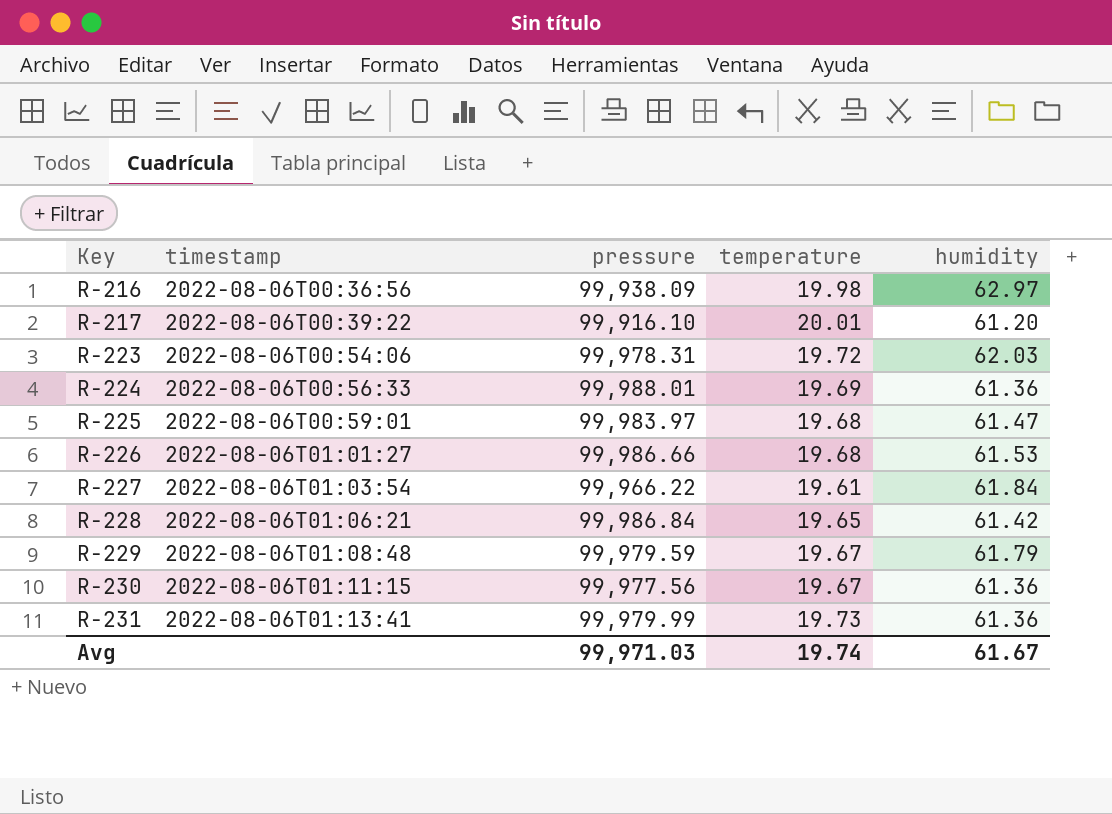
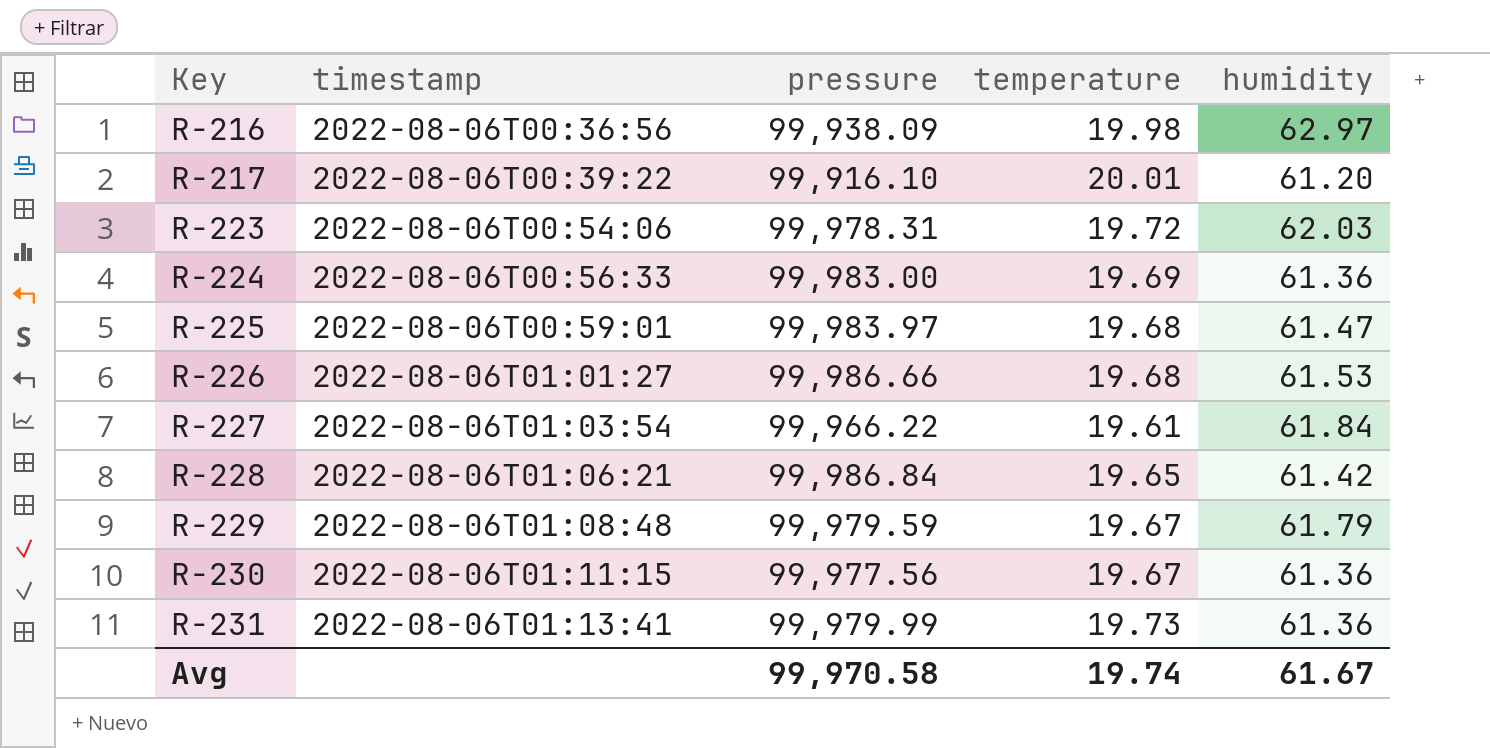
R-224 | pressure: 99,988.01 -> 99,983.00
Avg | pressure: 99,971.03 -> 99,970.58

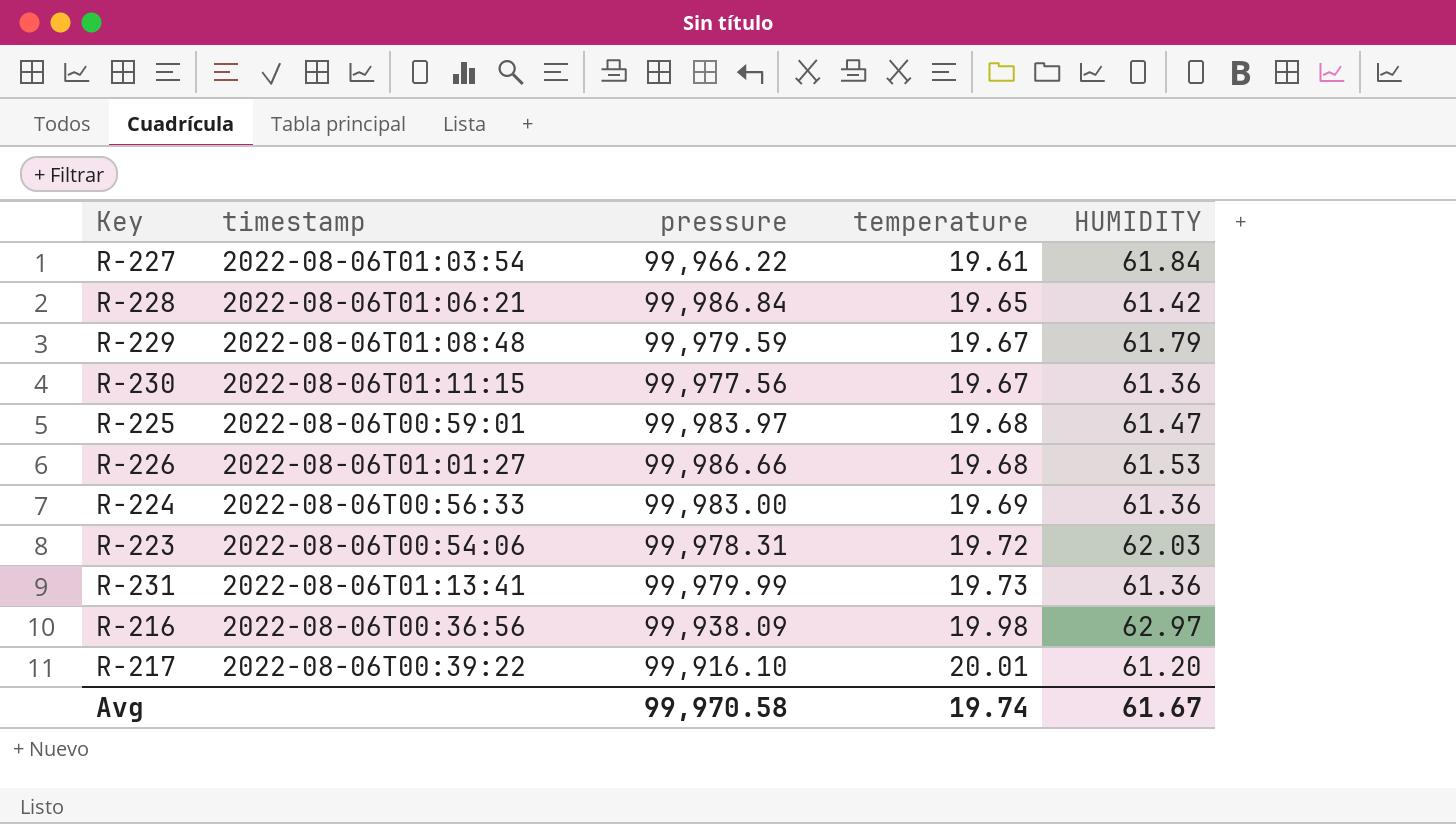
row order: Key ascending -> temperature ascending
column name: humidity -> HUMIDITY

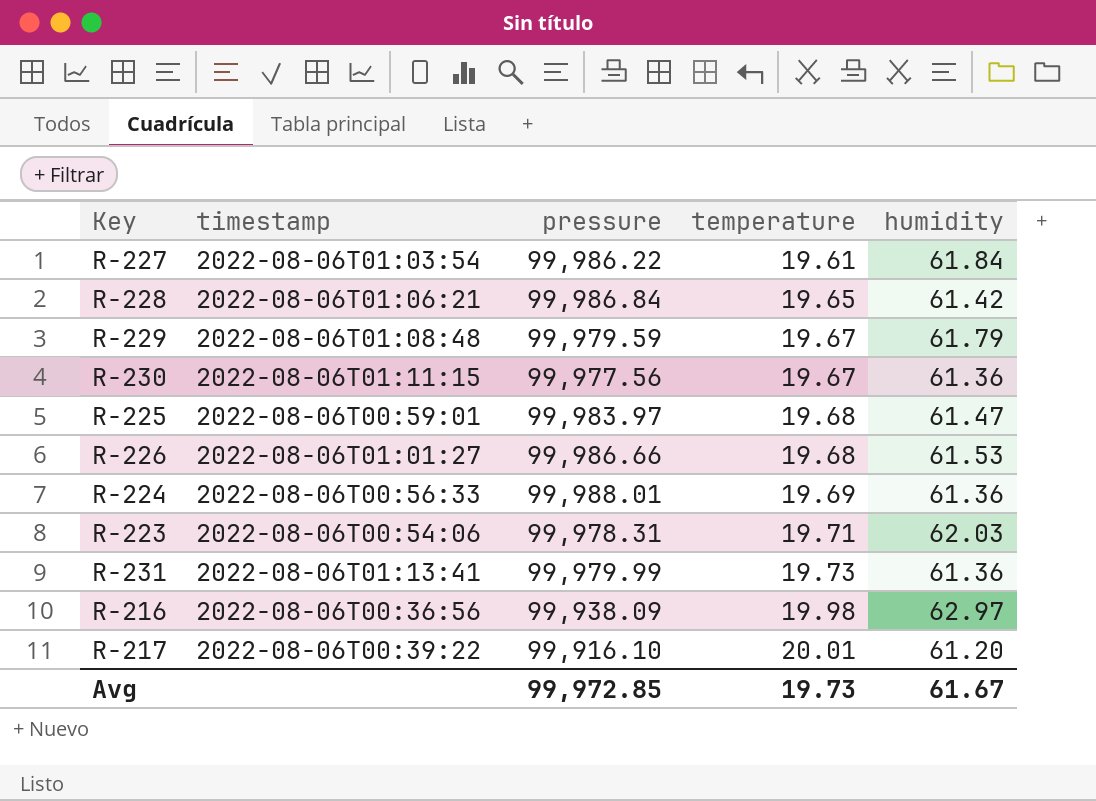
column name: HUMIDITY -> humidity
R-227 | pressure: 99,966.22 -> 99,986.22
R-224 | pressure: 99,983.00 -> 99,988.01
R-223 | temperature: 19.72 -> 19.71
Avg | pressure: 99,970.58 -> 99,972.85
Avg | temperature: 19.74 -> 19.73

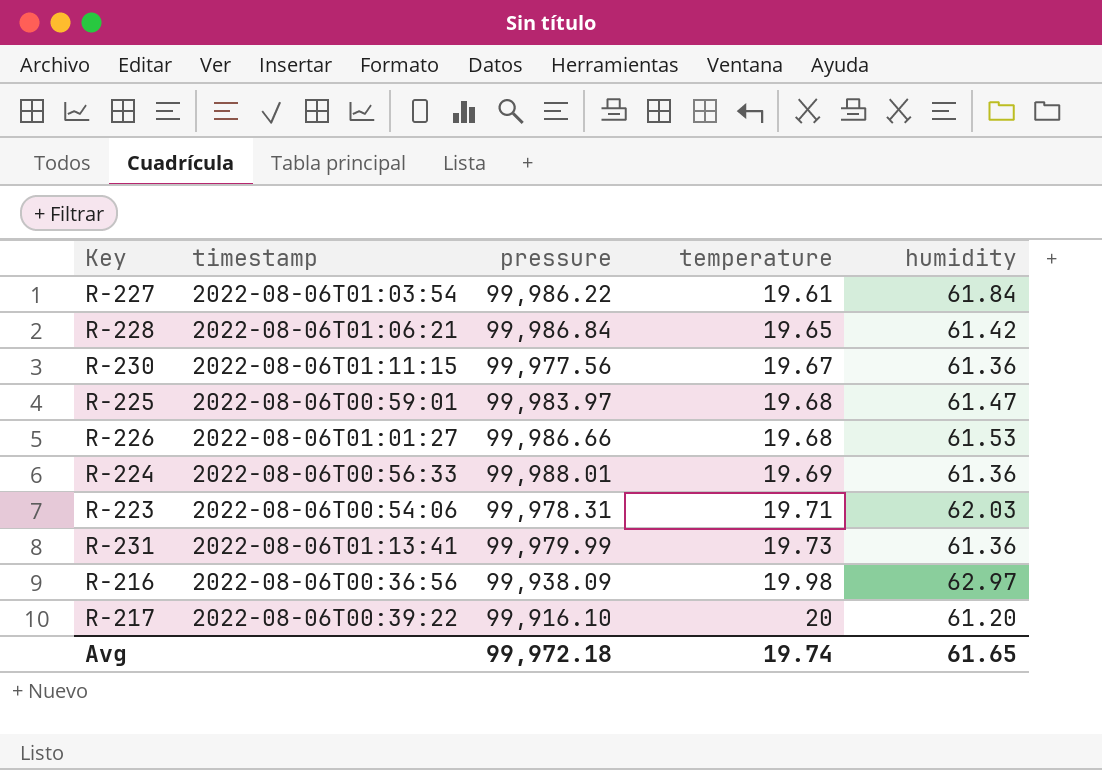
row R-229: 2022-08-06T01:08:48 | 99,979.59 | 19.67 | 61.79 -> none
R-217 | temperature: 20.01 -> 20
Avg | pressure: 99,972.85 -> 99,972.18
Avg | temperature: 19.73 -> 19.74
Avg | humidity: 61.67 -> 61.65

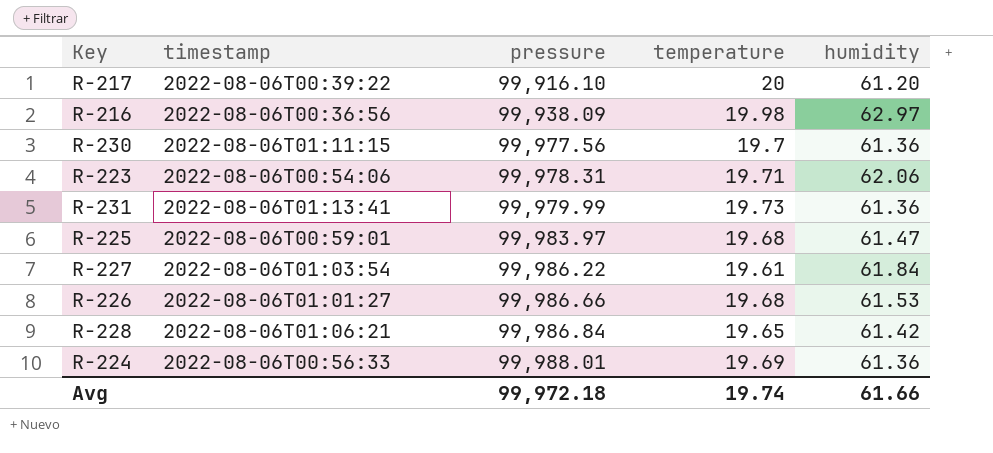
row order: temperature ascending -> pressure ascending
R-230 | temperature: 19.67 -> 19.7
R-223 | humidity: 62.03 -> 62.06
Avg | humidity: 61.65 -> 61.66

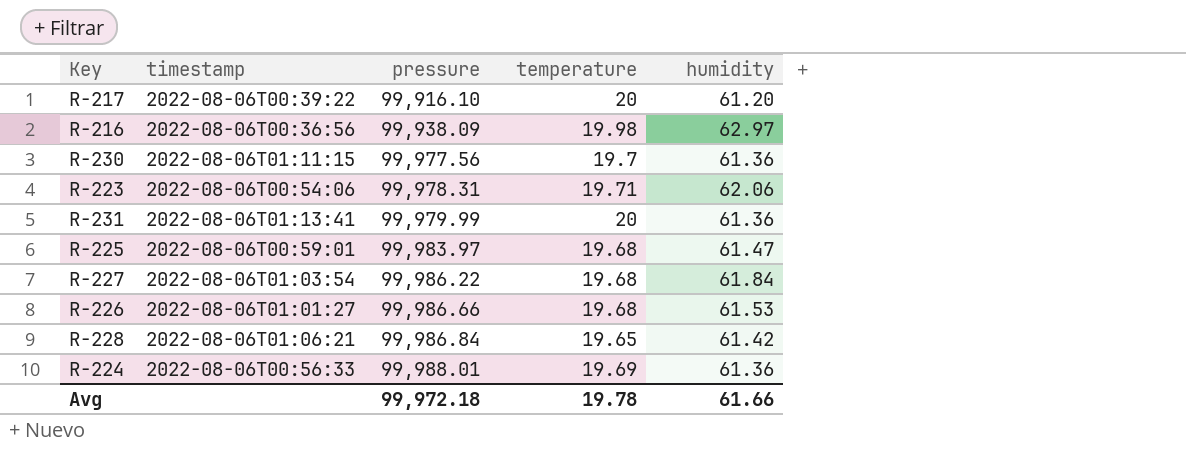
R-231 | temperature: 19.73 -> 20
R-227 | temperature: 19.61 -> 19.68
Avg | temperature: 19.74 -> 19.78

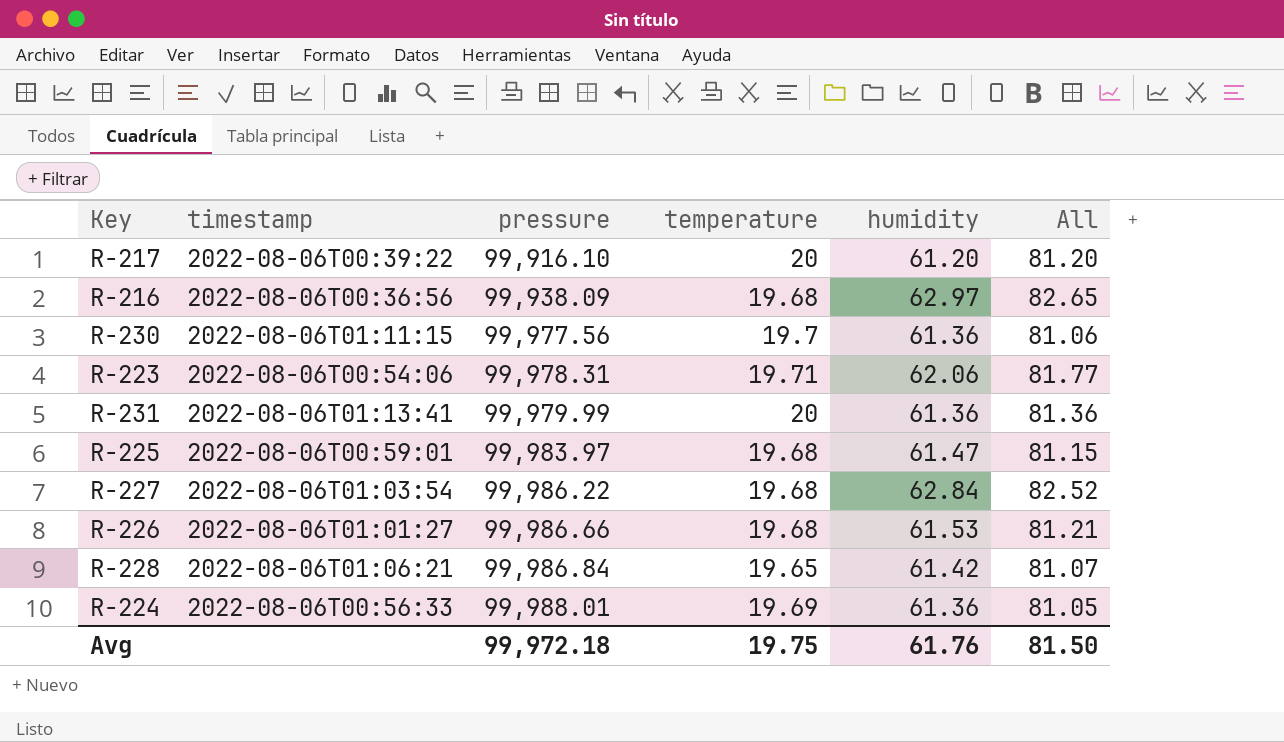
column All | formula: none -> [temperature] + [humidity]
R-216 | temperature: 19.98 -> 19.68
R-227 | humidity: 61.84 -> 62.84
Avg | temperature: 19.78 -> 19.75
Avg | humidity: 61.66 -> 61.76

